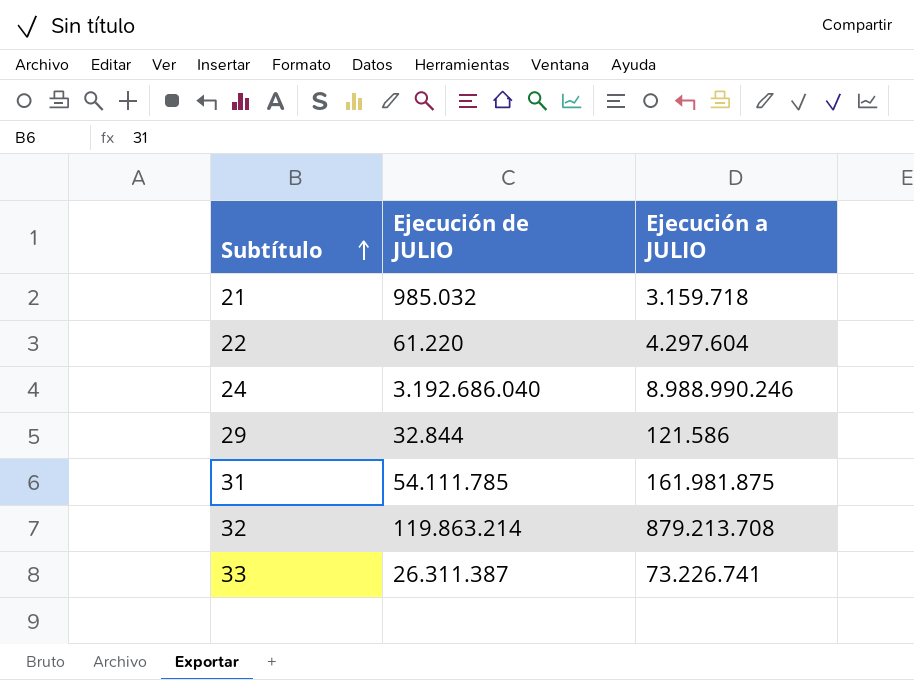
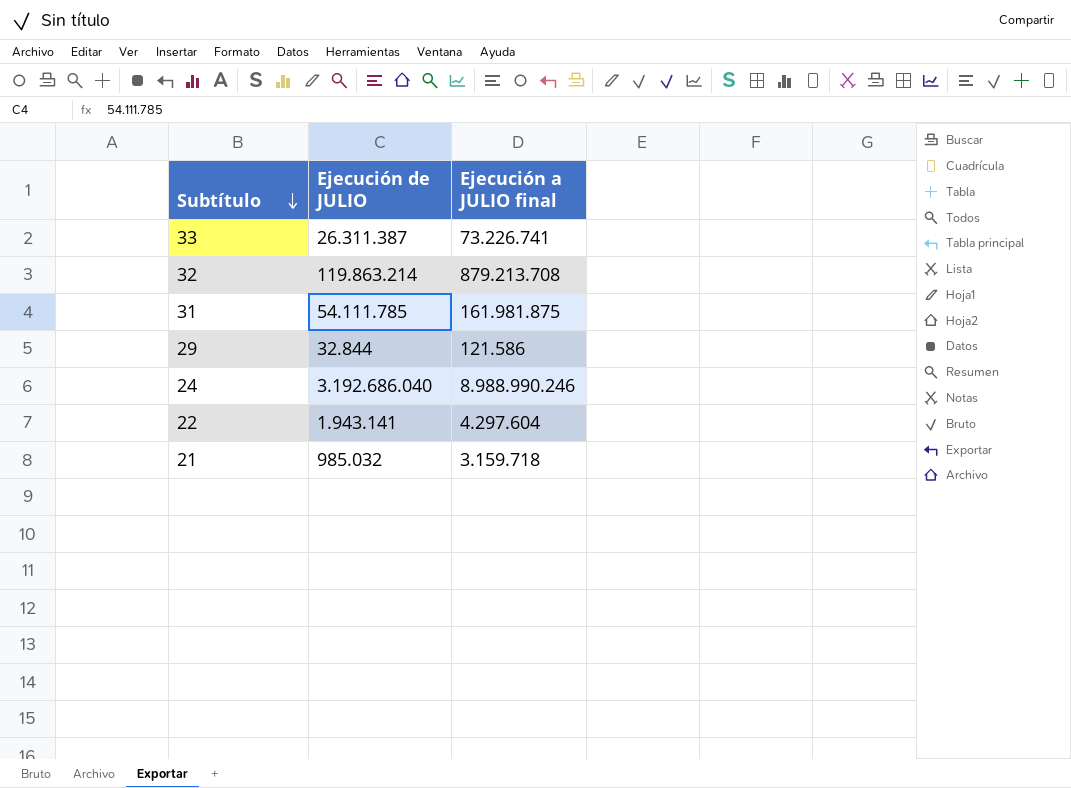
row order: Subtítulo ascending -> Subtítulo descending
column name: Ejecución a JULIO -> Ejecución a JULIO final
22 | Ejecución de JULIO: 61.220 -> 1.943.141

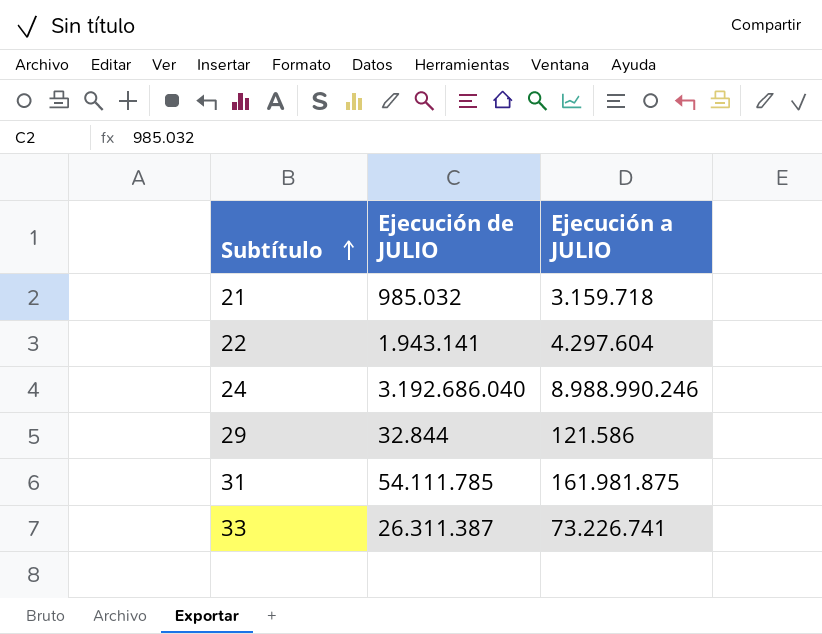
row order: Subtítulo descending -> Subtítulo ascending
column name: Ejecución a JULIO final -> Ejecución a JULIO
row 32: 119.863.214 | 879.213.708 -> none

